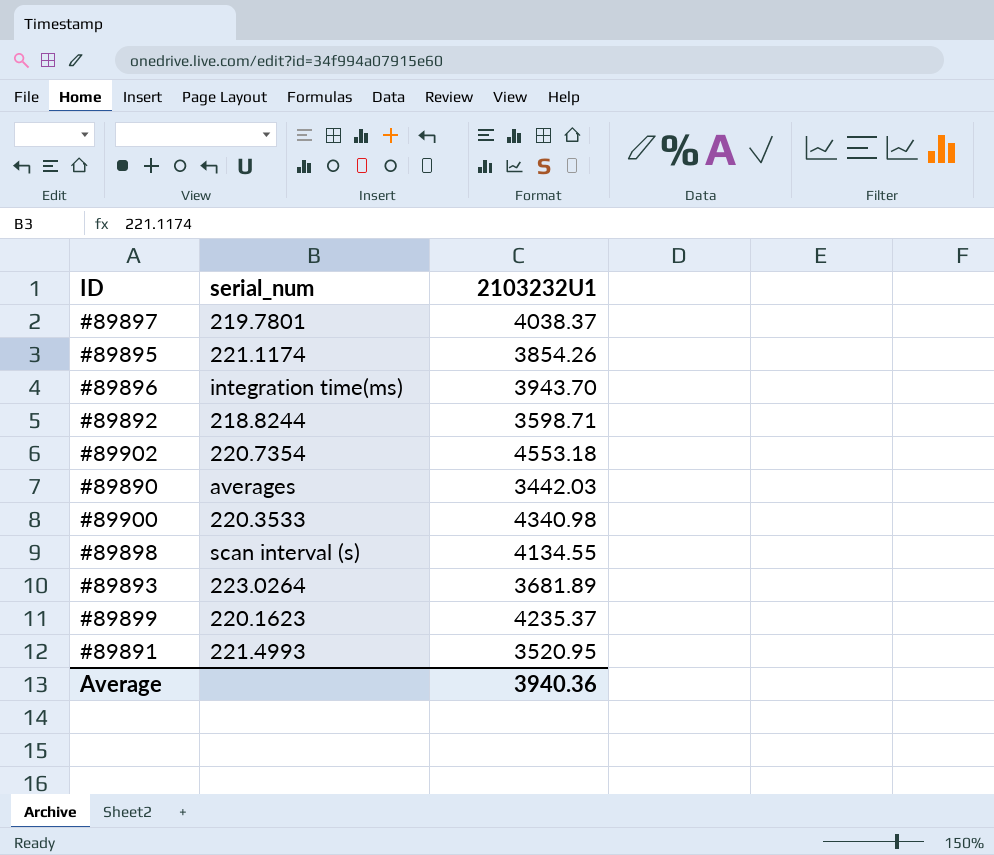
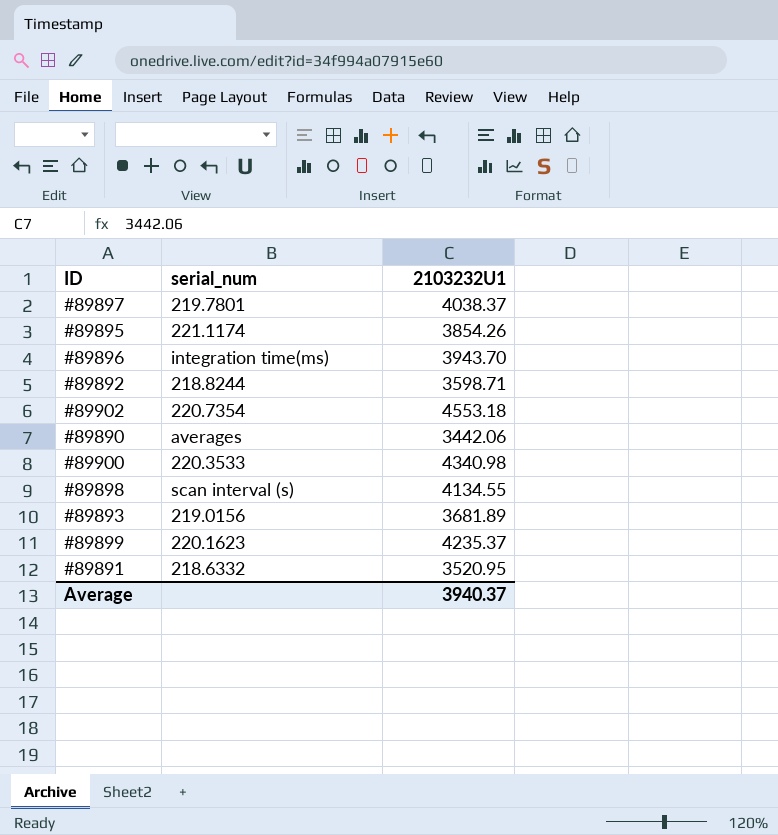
#89890 | 2103232U1: 3442.03 -> 3442.06
#89893 | serial_num: 223.0264 -> 219.0156
#89891 | serial_num: 221.4993 -> 218.6332
Average | 2103232U1: 3940.36 -> 3940.37

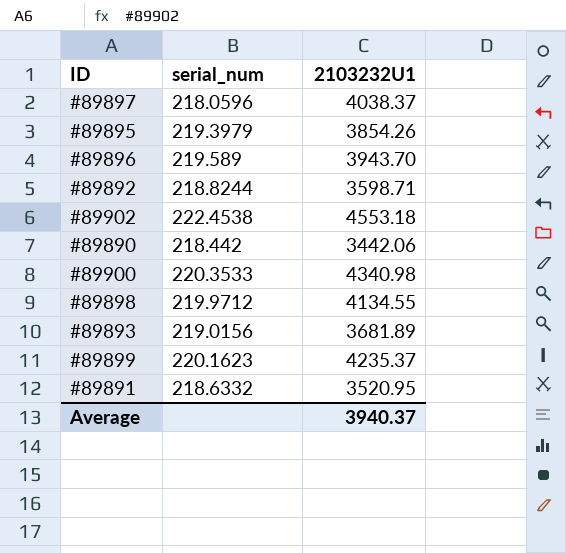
#89897 | serial_num: 219.7801 -> 218.0596
#89895 | serial_num: 221.1174 -> 219.3979
#89896 | serial_num: integration time(ms) -> 219.589
#89902 | serial_num: 220.7354 -> 222.4538
#89890 | serial_num: averages -> 218.442
#89898 | serial_num: scan interval (s) -> 219.9712

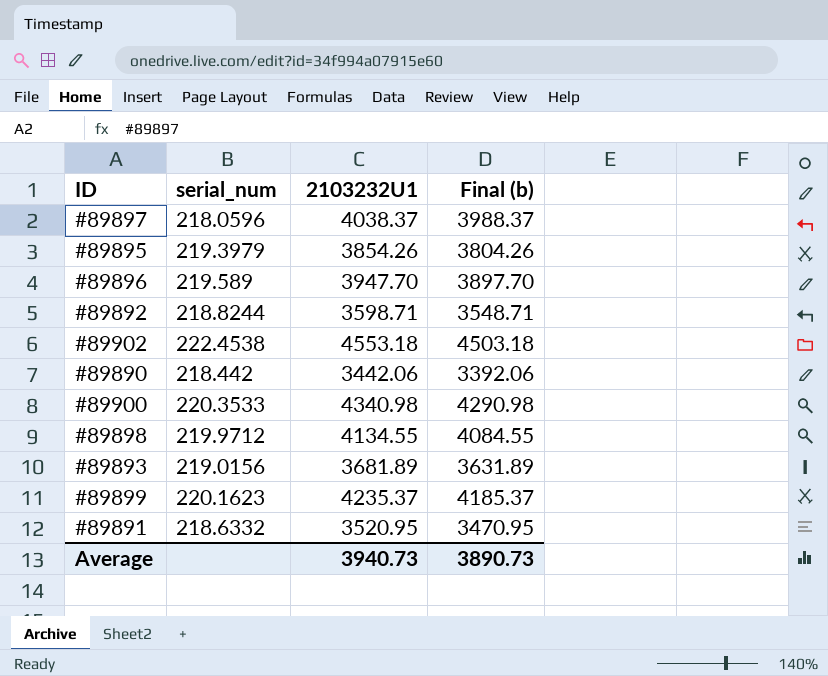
column Final (b) | formula: none -> [2103232U1] - 50
#89896 | 2103232U1: 3943.70 -> 3947.70
Average | 2103232U1: 3940.37 -> 3940.73

